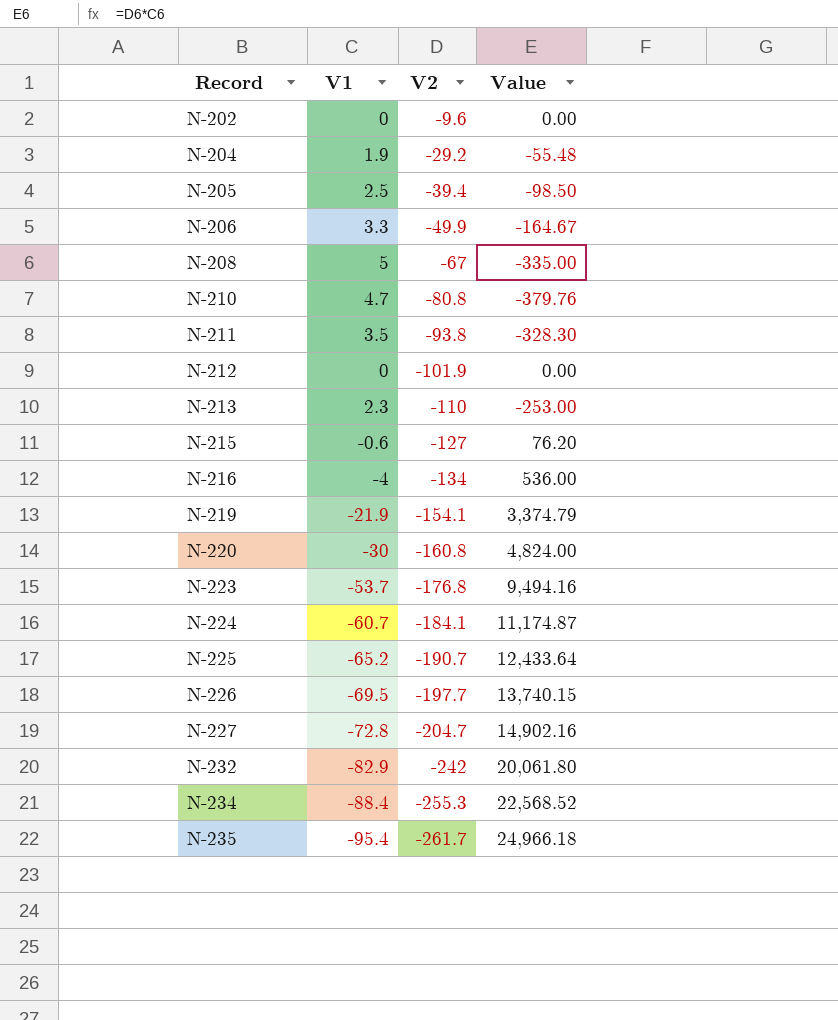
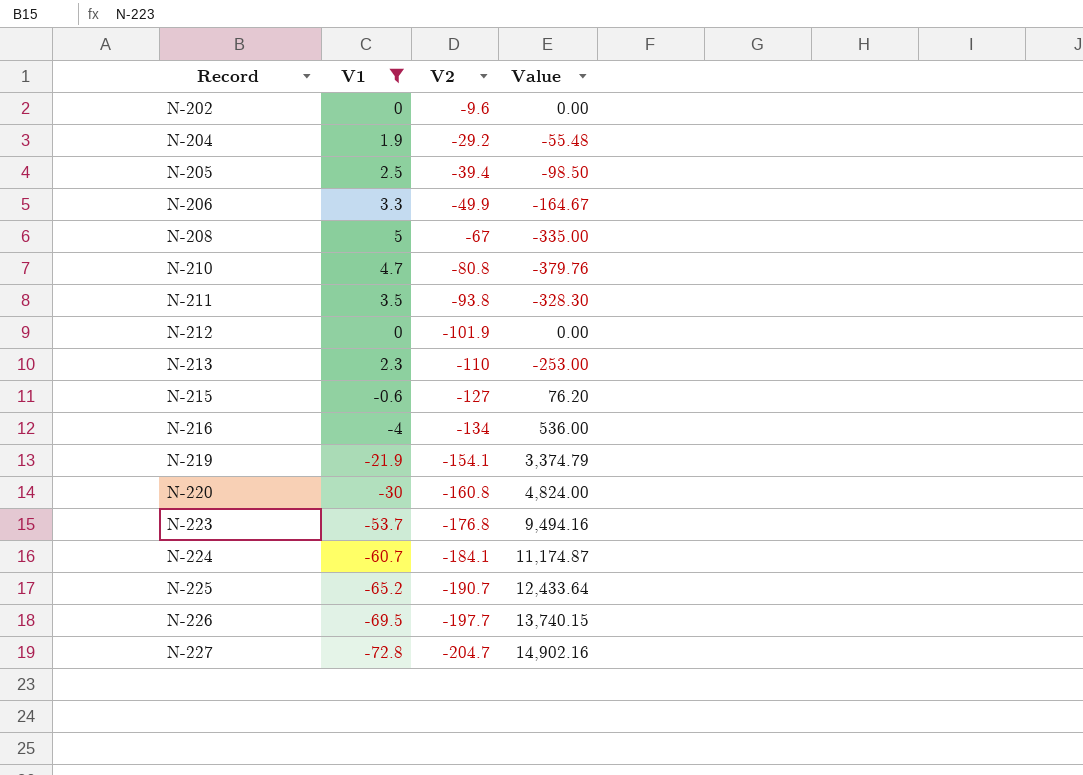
filter: none -> V1 >= -72.8

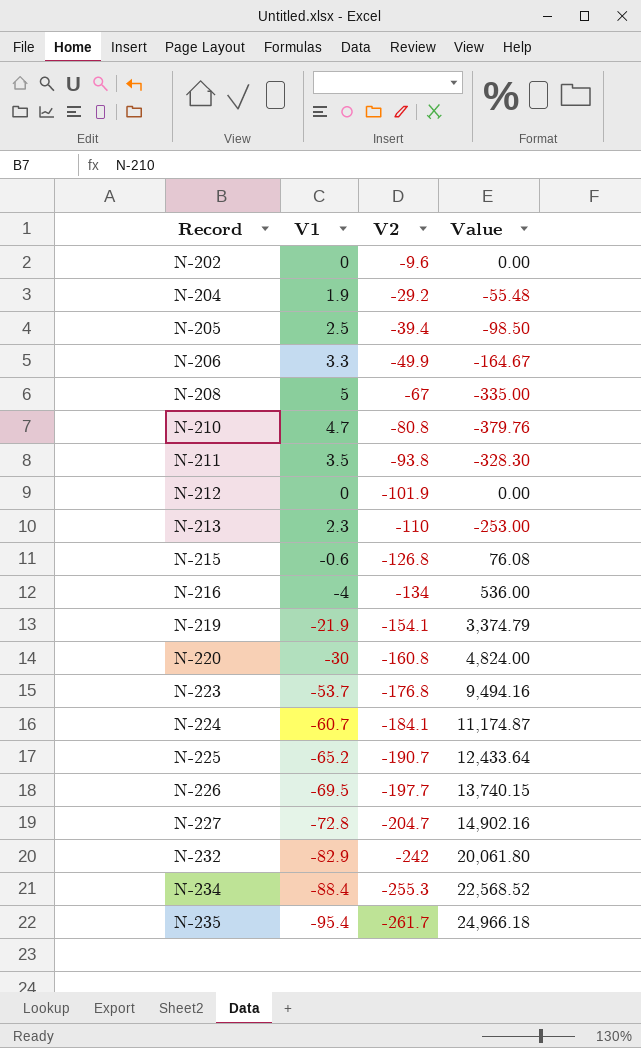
filter: V1 >= -72.8 -> none
N-215 | V2: -127 -> -126.8
N-215 | Value: 76.20 -> 76.08

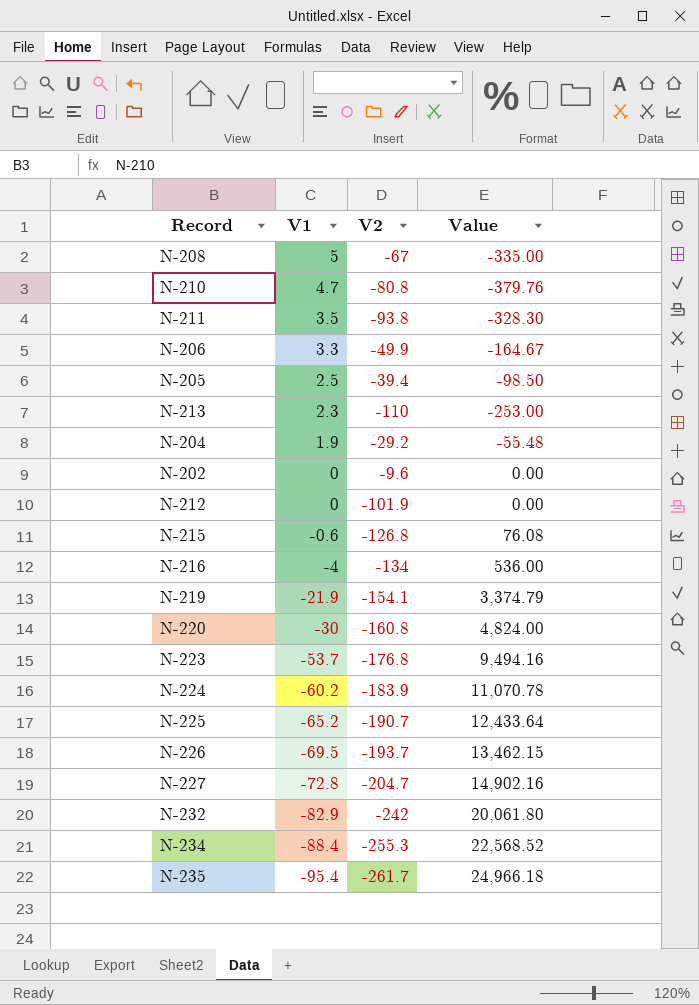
row order: Record ascending -> V1 descending
N-224 | V1: -60.7 -> -60.2
N-224 | V2: -184.1 -> -183.9
N-224 | Value: 11,174.87 -> 11,070.78
N-226 | V2: -197.7 -> -193.7
N-226 | Value: 13,740.15 -> 13,462.15

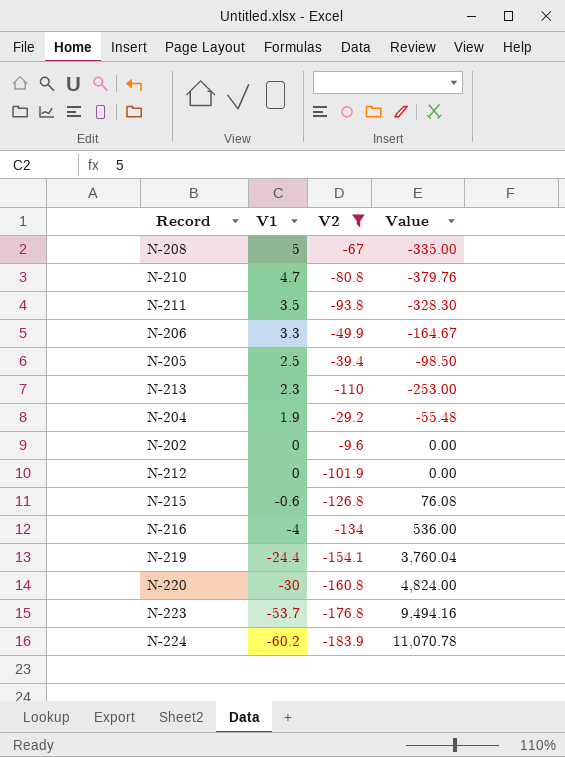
filter: none -> V2 >= -183.9
N-219 | V1: -21.9 -> -24.4
N-219 | Value: 3,374.79 -> 3,760.04

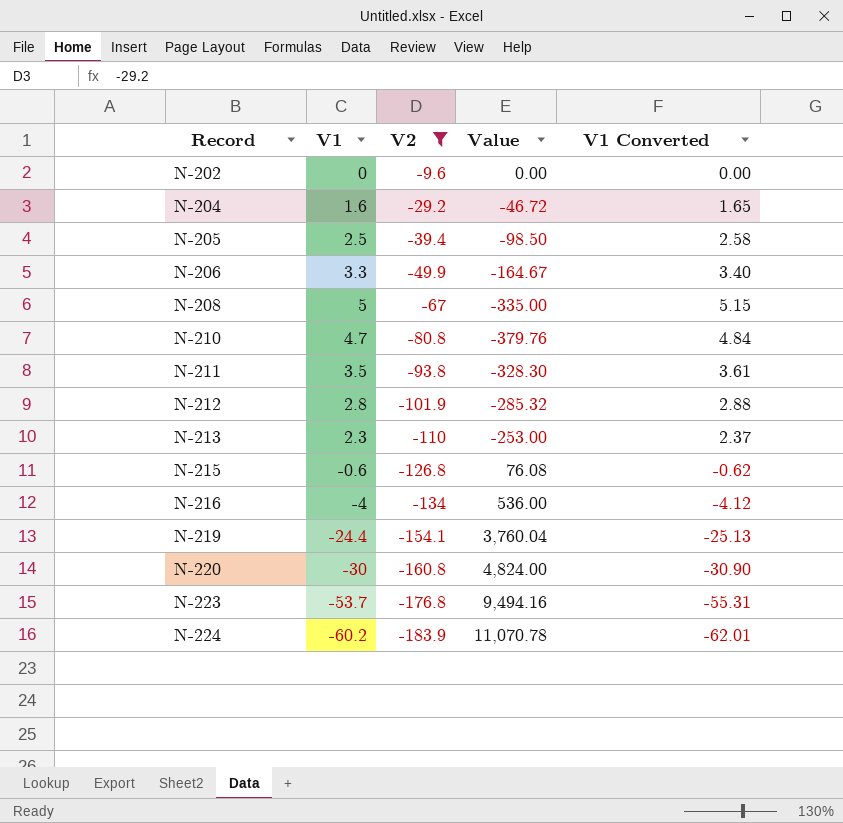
row order: V1 descending -> Record ascending
column V1 Converted | formula: none -> [V1] * 1.03
N-204 | V1: 1.9 -> 1.6
N-204 | Value: -55.48 -> -46.72
N-212 | V1: 0 -> 2.8
N-212 | Value: 0.00 -> -285.32

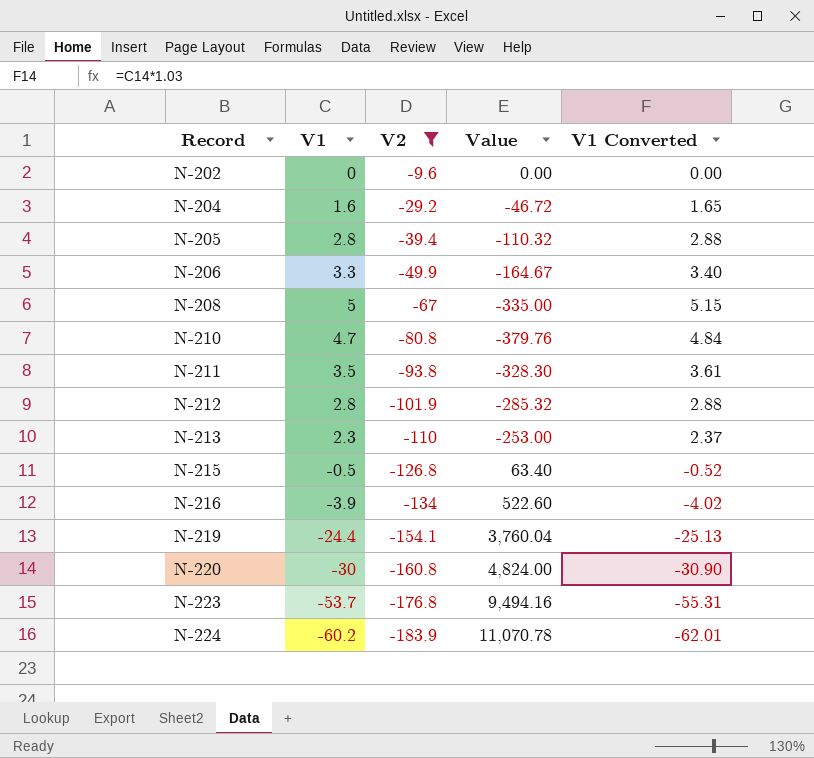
N-205 | V1: 2.5 -> 2.8
N-205 | Value: -98.50 -> -110.32
N-205 | V1 Converted: 2.58 -> 2.88
N-215 | V1: -0.6 -> -0.5
N-215 | Value: 76.08 -> 63.40
N-215 | V1 Converted: -0.62 -> -0.52
N-216 | V1: -4 -> -3.9
N-216 | Value: 536.00 -> 522.60
N-216 | V1 Converted: -4.12 -> -4.02

